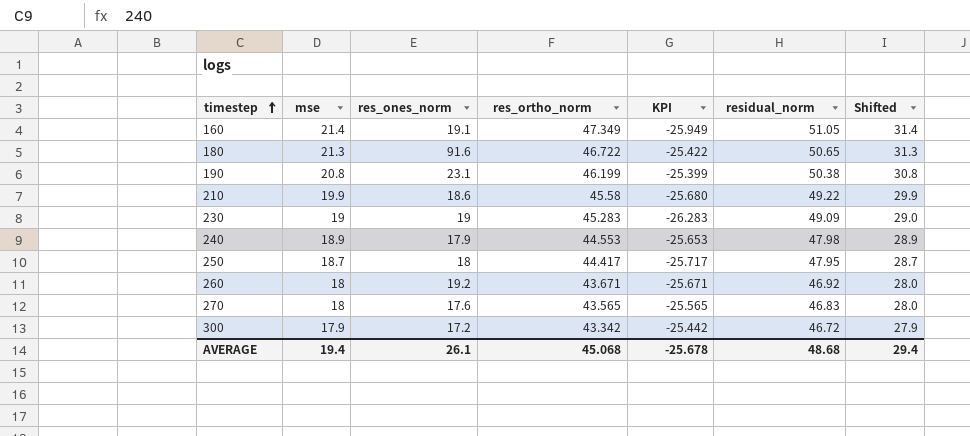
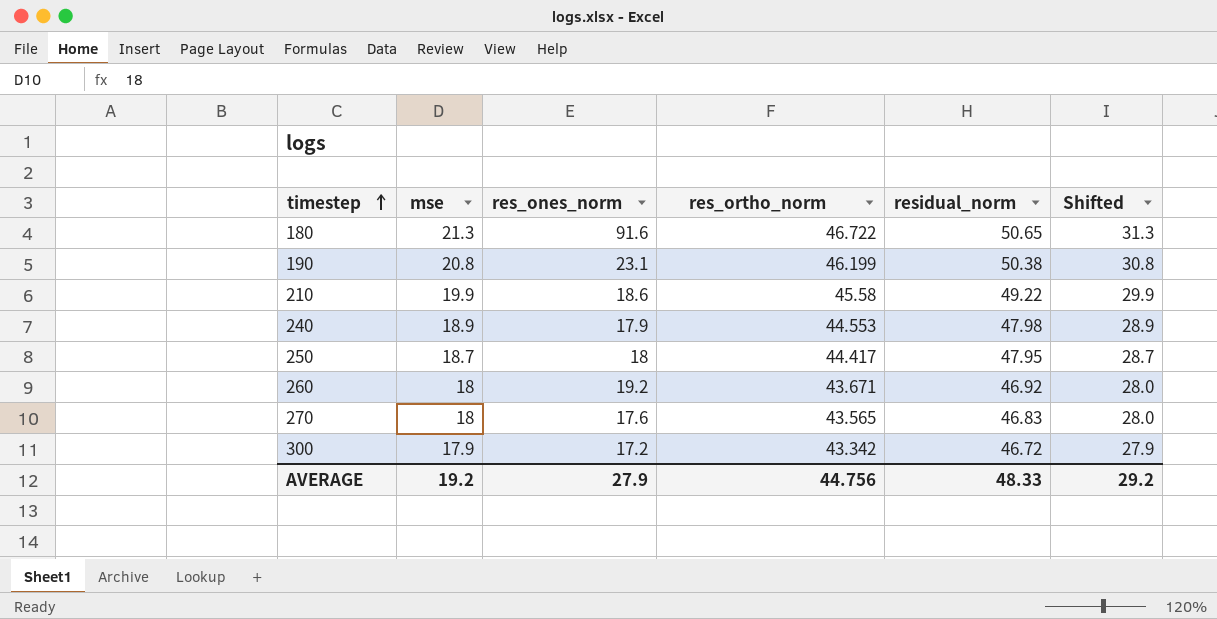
column KPI | formula: [mse] - [res_ortho_norm] -> none
row 160: 21.4 | 19.1 | 47.349 | -25.949 | 51.05 | 31.4 -> none
row 230: 19 | 19 | 45.283 | -26.283 | 49.09 | 29.0 -> none
AVERAGE | mse: 19.4 -> 19.2
AVERAGE | res_ones_norm: 26.1 -> 27.9
AVERAGE | res_ortho_norm: 45.068 -> 44.756
AVERAGE | residual_norm: 48.68 -> 48.33
AVERAGE | Shifted: 29.4 -> 29.2

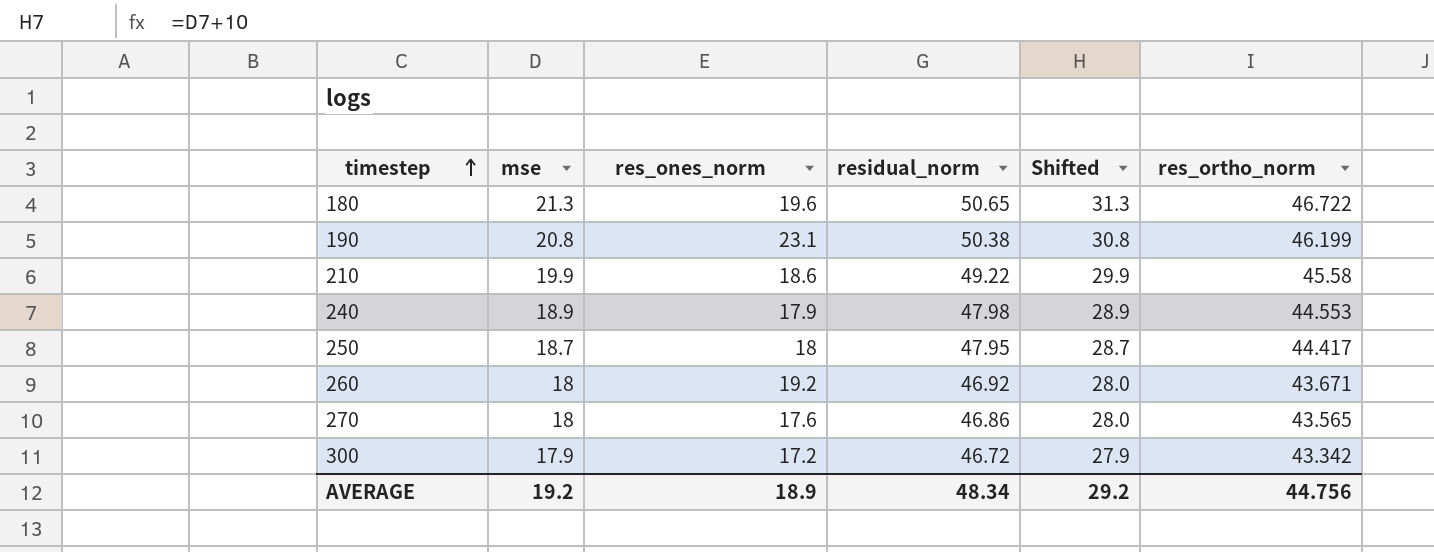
column res_ortho_norm | position: 4 -> 6
180 | res_ones_norm: 91.6 -> 19.6
270 | residual_norm: 46.83 -> 46.86
AVERAGE | res_ones_norm: 27.9 -> 18.9
AVERAGE | residual_norm: 48.33 -> 48.34

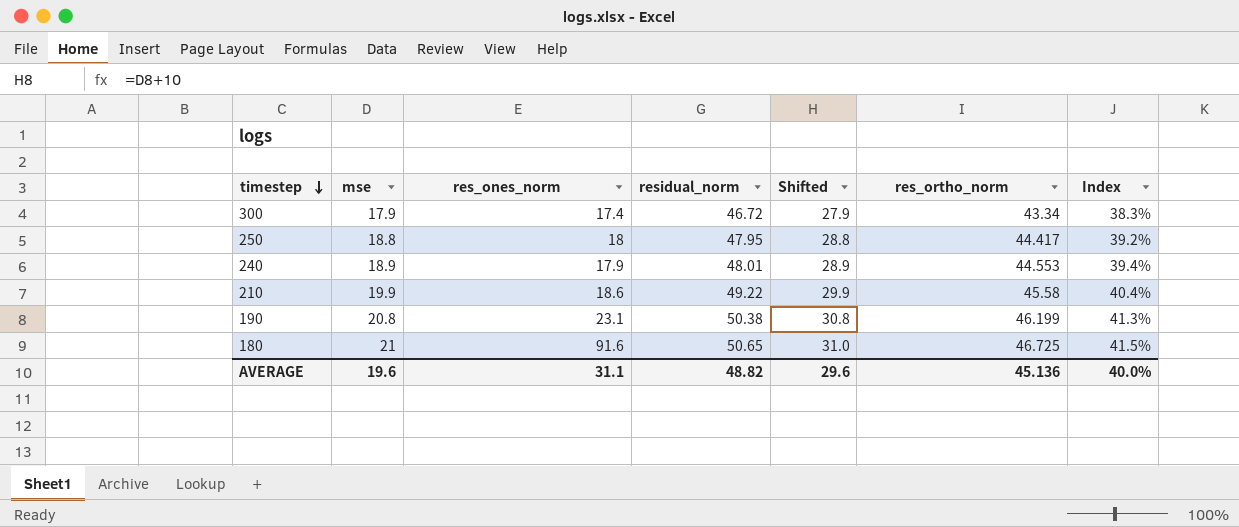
row order: timestep ascending -> timestep descending
column Index | formula: none -> [mse] / [residual_norm]
row 260: 18 | 19.2 | 46.92 | 28.0 | 43.671 -> none
row 270: 18 | 17.6 | 46.86 | 28.0 | 43.565 -> none
300 | res_ones_norm: 17.2 -> 17.4
300 | res_ortho_norm: 43.342 -> 43.34
250 | mse: 18.7 -> 18.8
250 | Shifted: 28.7 -> 28.8
240 | residual_norm: 47.98 -> 48.01
180 | mse: 21.3 -> 21
180 | res_ones_norm: 19.6 -> 91.6
180 | Shifted: 31.3 -> 31.0
180 | res_ortho_norm: 46.722 -> 46.725
AVERAGE | mse: 19.2 -> 19.6
AVERAGE | res_ones_norm: 18.9 -> 31.1
AVERAGE | residual_norm: 48.34 -> 48.82
AVERAGE | Shifted: 29.2 -> 29.6
AVERAGE | res_ortho_norm: 44.756 -> 45.136

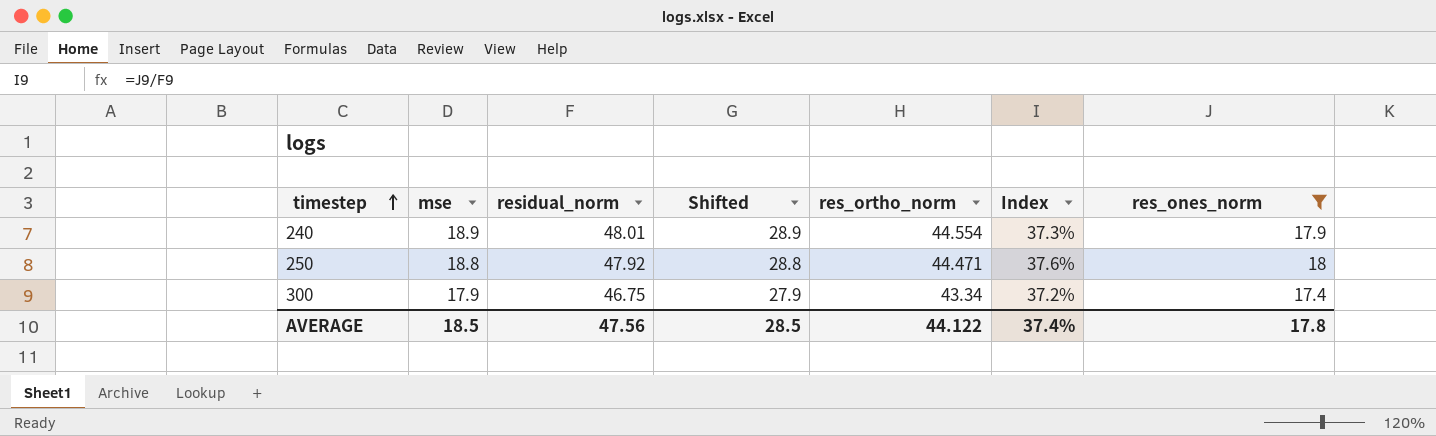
filter: none -> res_ones_norm <= 18
row order: timestep descending -> timestep ascending
column Index | formula: [mse] / [residual_norm] -> [res_ones_norm] / [residual_norm]
column res_ones_norm | position: 3 -> 7
240 | res_ortho_norm: 44.553 -> 44.554
250 | residual_norm: 47.95 -> 47.92
250 | res_ortho_norm: 44.417 -> 44.471
300 | residual_norm: 46.72 -> 46.75
AVERAGE | mse: 19.6 -> 18.5
AVERAGE | residual_norm: 48.82 -> 47.56
AVERAGE | Shifted: 29.6 -> 28.5
AVERAGE | res_ortho_norm: 45.136 -> 44.122
AVERAGE | Index: 40.0% -> 37.4%
AVERAGE | res_ones_norm: 31.1 -> 17.8

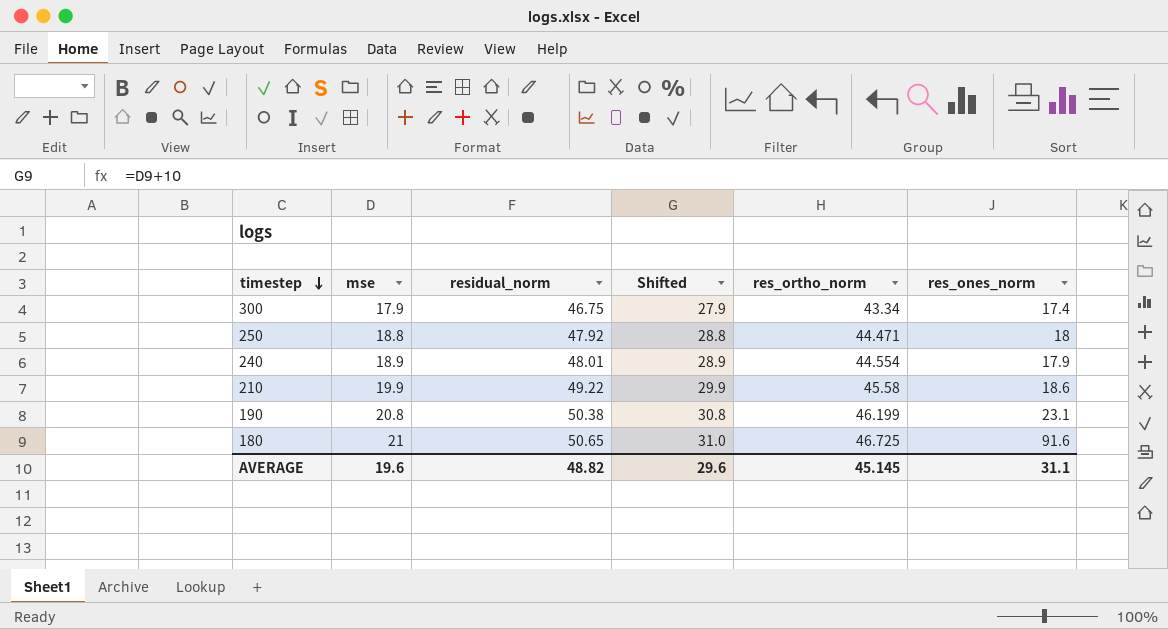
filter: res_ones_norm <= 18 -> none
row order: timestep ascending -> timestep descending
column Index | formula: [res_ones_norm] / [residual_norm] -> none
AVERAGE | mse: 18.5 -> 19.6
AVERAGE | residual_norm: 47.56 -> 48.82
AVERAGE | Shifted: 28.5 -> 29.6
AVERAGE | res_ortho_norm: 44.122 -> 45.145
AVERAGE | res_ones_norm: 17.8 -> 31.1

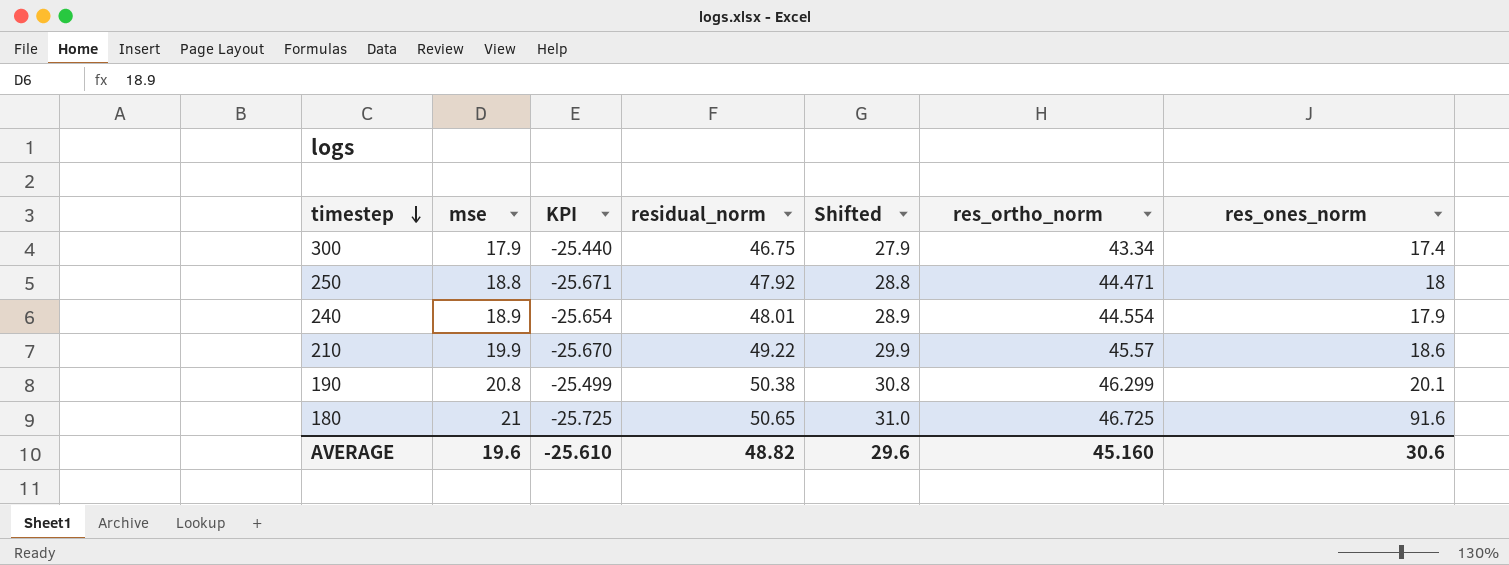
column KPI | formula: none -> [mse] - [res_ortho_norm]
210 | res_ortho_norm: 45.58 -> 45.57
190 | res_ortho_norm: 46.199 -> 46.299
190 | res_ones_norm: 23.1 -> 20.1
AVERAGE | res_ortho_norm: 45.145 -> 45.160
AVERAGE | res_ones_norm: 31.1 -> 30.6

